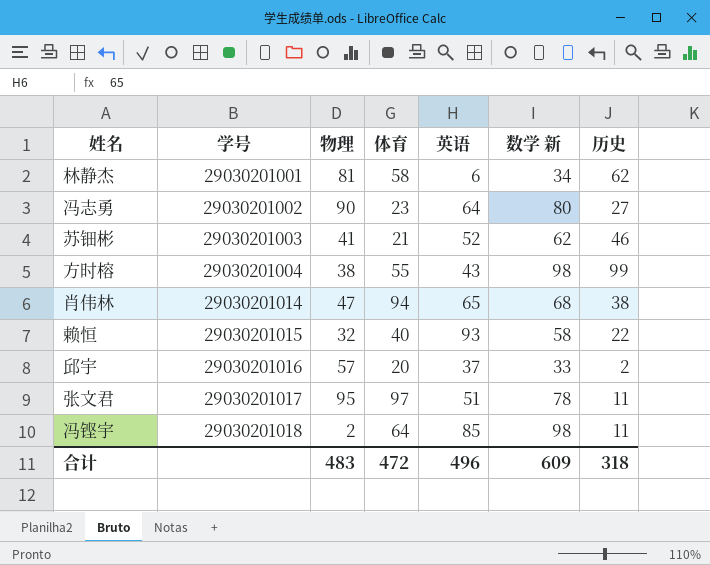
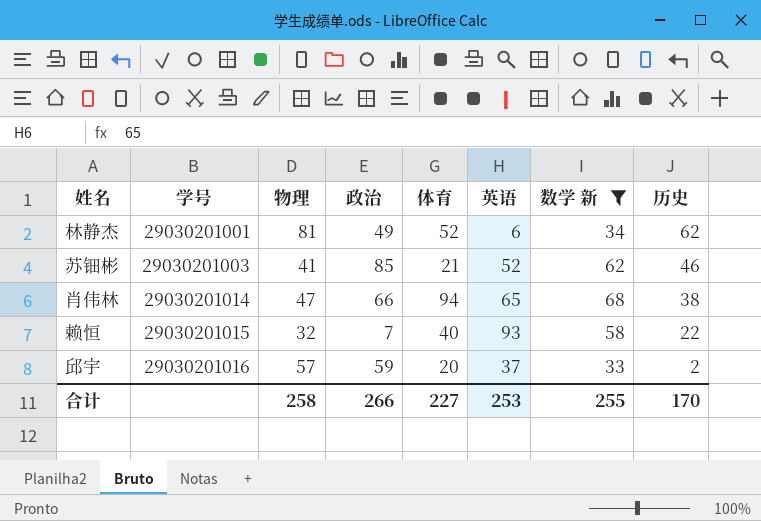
filter: none -> 数学 新 <= 68
column 政治 | position: none -> 4
林静杰 | 体育: 58 -> 52
合计 | 物理: 483 -> 258
合计 | 体育: 472 -> 227
合计 | 英语: 496 -> 253
合计 | 数学 新: 609 -> 255
合计 | 历史: 318 -> 170

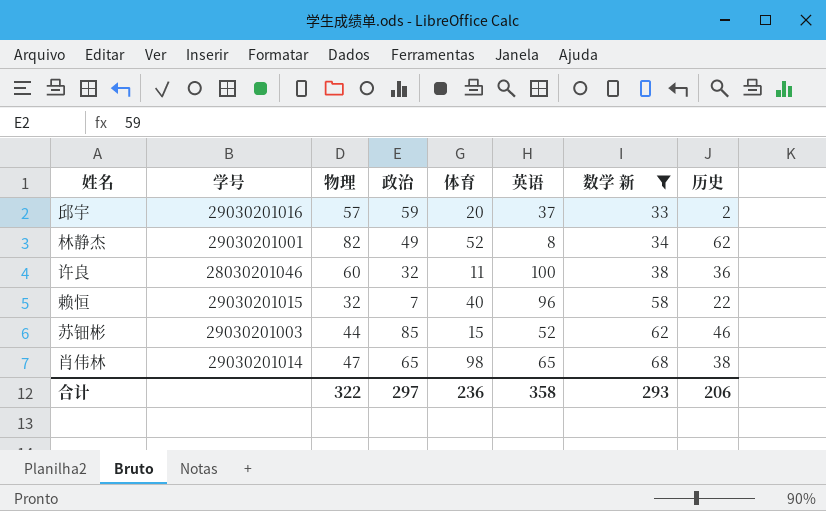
row order: 学号 ascending -> 数学 新 ascending
林静杰 | 物理: 81 -> 82
林静杰 | 英语: 6 -> 8
row 许良: none -> 28030201046 | 60 | 32 | 11 | 100 | 38 | 36
赖恒 | 英语: 93 -> 96
苏钿彬 | 物理: 41 -> 44
苏钿彬 | 体育: 21 -> 15
肖伟林 | 政治: 66 -> 65
肖伟林 | 体育: 94 -> 98
合计 | 物理: 258 -> 322
合计 | 政治: 266 -> 297
合计 | 体育: 227 -> 236
合计 | 英语: 253 -> 358
合计 | 数学 新: 255 -> 293
合计 | 历史: 170 -> 206

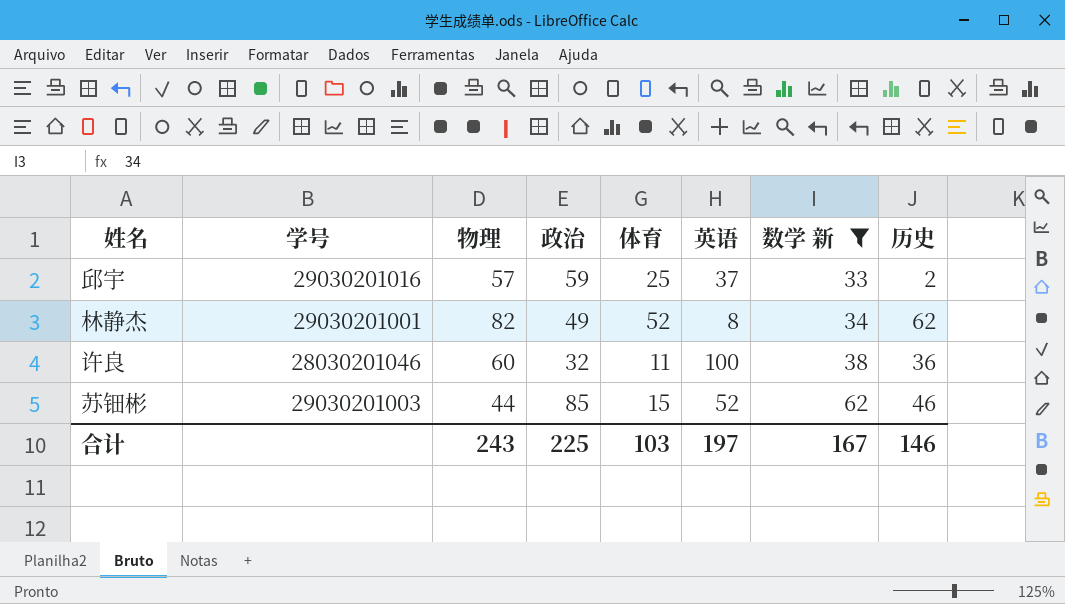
row 赖恒: 29030201015 | 32 | 7 | 40 | 96 | 58 | 22 -> none
row 肖伟林: 29030201014 | 47 | 65 | 98 | 65 | 68 | 38 -> none
邱宇 | 体育: 20 -> 25
合计 | 物理: 322 -> 243
合计 | 政治: 297 -> 225
合计 | 体育: 236 -> 103
合计 | 英语: 358 -> 197
合计 | 数学 新: 293 -> 167
合计 | 历史: 206 -> 146

